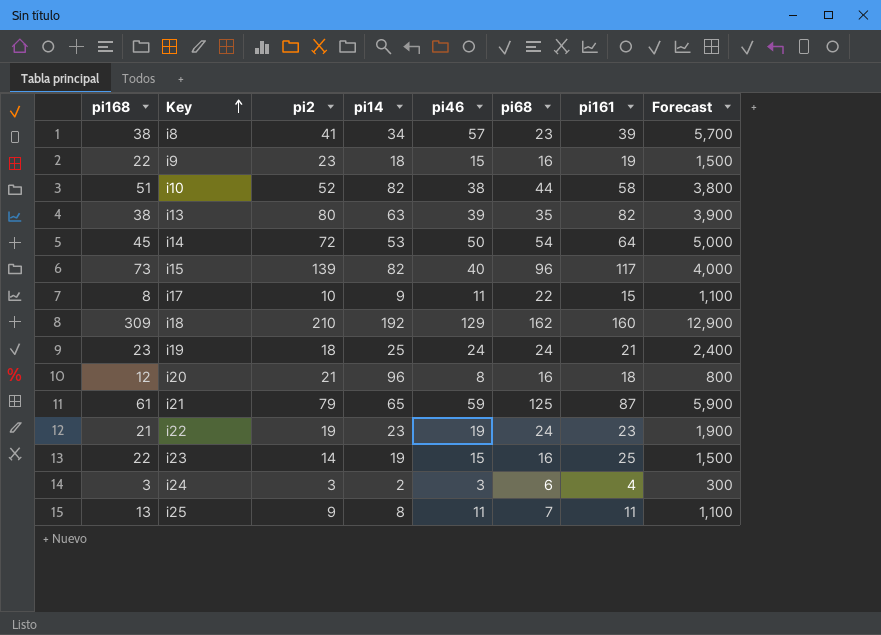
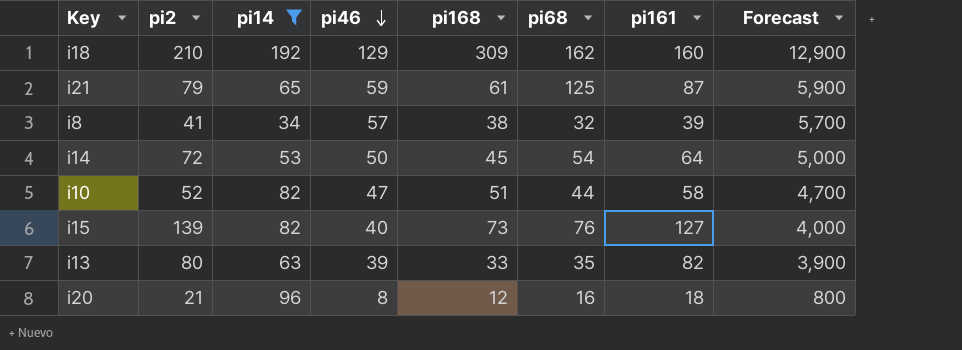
filter: none -> pi14 >= 34
row order: Key ascending -> pi46 descending
column pi168 | position: 1 -> 5
i8 | pi68: 23 -> 32
i10 | pi46: 38 -> 47
i10 | Forecast: 3,800 -> 4,700
i15 | pi68: 96 -> 76
i15 | pi161: 117 -> 127
i13 | pi168: 38 -> 33

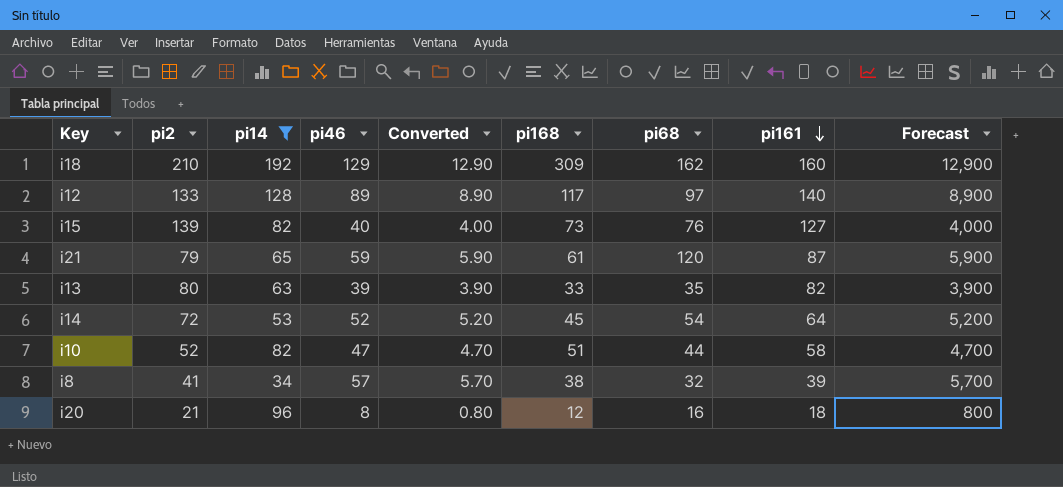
row order: pi46 descending -> pi161 descending
column Converted | formula: none -> [pi46] * 0.1
row i12: none -> 133 | 128 | 89 | 8.90 | 117 | 97 | 140 | 8,900
i21 | pi68: 125 -> 120
i14 | pi46: 50 -> 52
i14 | Forecast: 5,000 -> 5,200

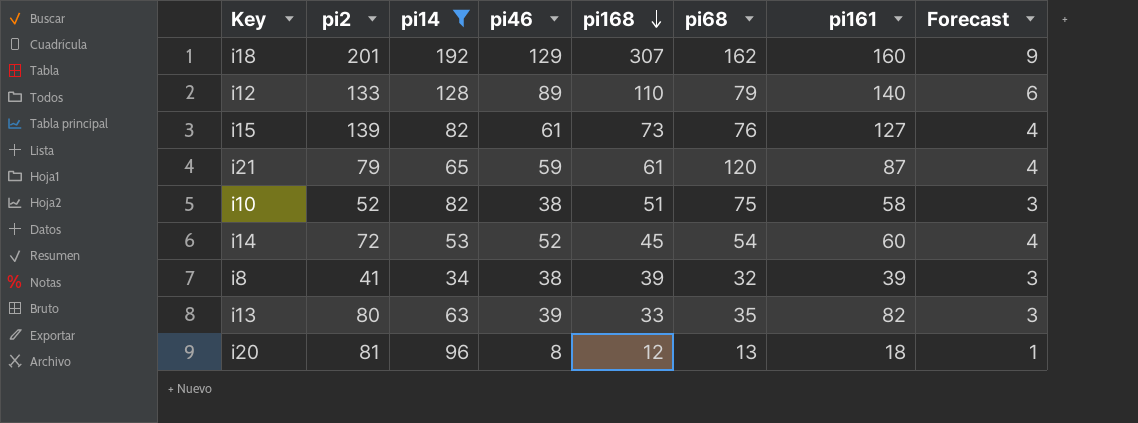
row order: pi161 descending -> pi168 descending
column Converted | formula: [pi46] * 0.1 -> none
column Forecast | formula: [pi46] * 100 -> [pi46] * 0.07
i18 | pi2: 210 -> 201
i18 | pi168: 309 -> 307
i12 | pi168: 117 -> 110
i12 | pi68: 97 -> 79
i15 | pi46: 40 -> 61
i10 | pi46: 47 -> 38
i10 | pi68: 44 -> 75
i14 | pi161: 64 -> 60
i8 | pi46: 57 -> 38
i8 | pi168: 38 -> 39
i20 | pi2: 21 -> 81
i20 | pi68: 16 -> 13

